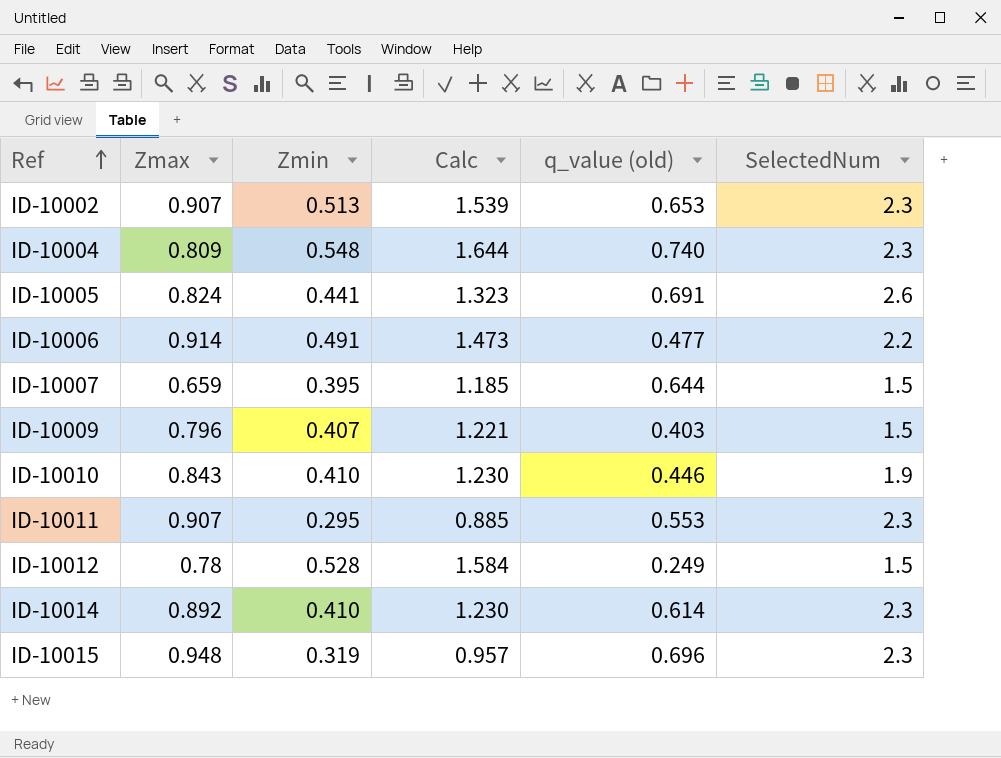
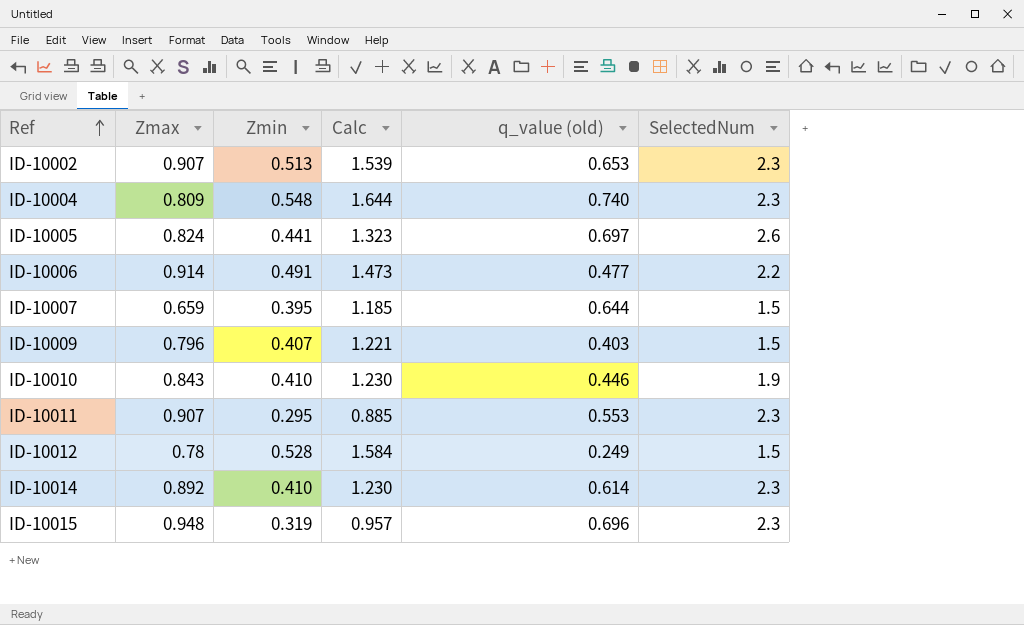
ID-10005 | q_value (old): 0.691 -> 0.697

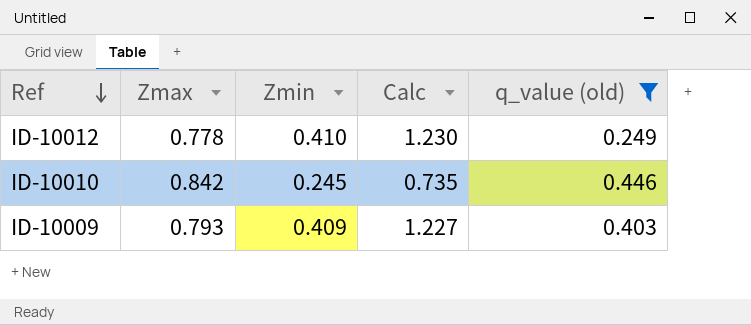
filter: none -> q_value (old) <= 0.446
row order: Ref ascending -> Ref descending
column SelectedNum | position: 6 -> none
ID-10012 | Zmax: 0.78 -> 0.778
ID-10012 | Zmin: 0.528 -> 0.410
ID-10012 | Calc: 1.584 -> 1.230
ID-10010 | Zmax: 0.843 -> 0.842
ID-10010 | Zmin: 0.410 -> 0.245
ID-10010 | Calc: 1.230 -> 0.735
ID-10009 | Zmax: 0.796 -> 0.793
ID-10009 | Zmin: 0.407 -> 0.409
ID-10009 | Calc: 1.221 -> 1.227

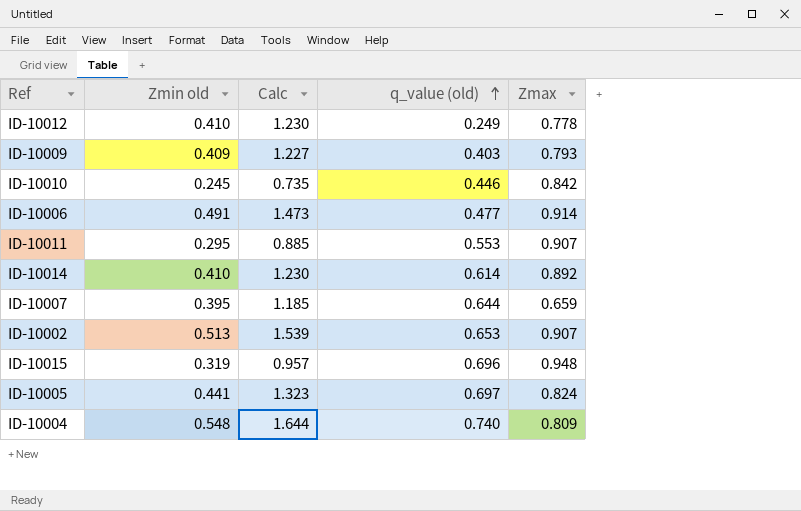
filter: q_value (old) <= 0.446 -> none
row order: Ref descending -> q_value (old) ascending
column name: Zmin -> Zmin old
column Zmax | position: 2 -> 5

